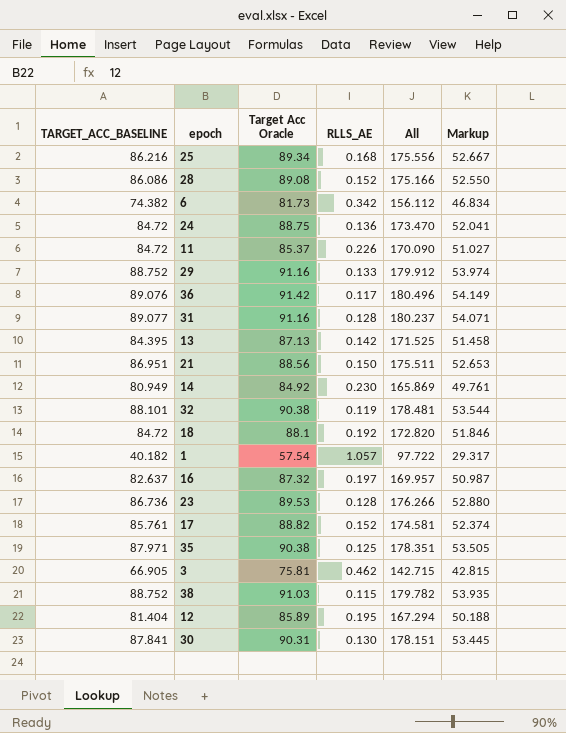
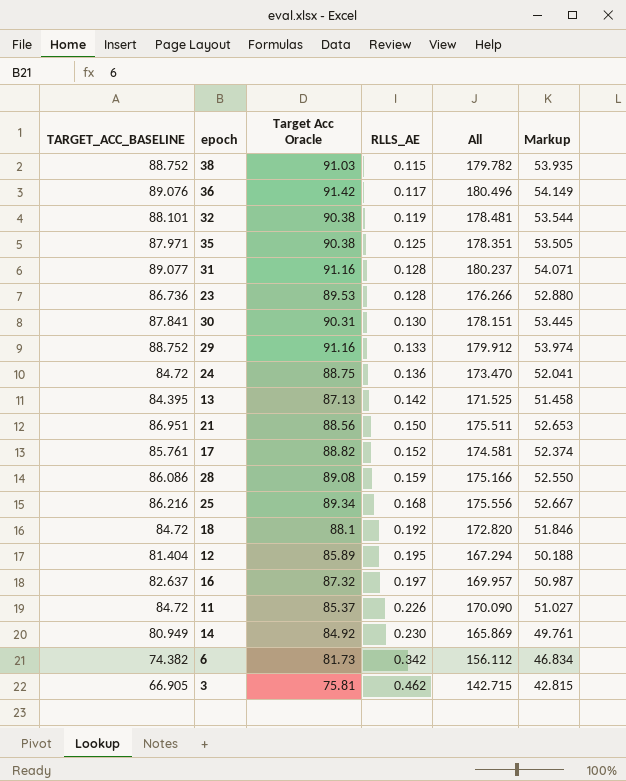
row order: none -> RLLS_AE ascending
row 1: 40.182 | 57.54 | 1.057 | 97.722 | 29.317 -> none
28 | RLLS_AE: 0.152 -> 0.159

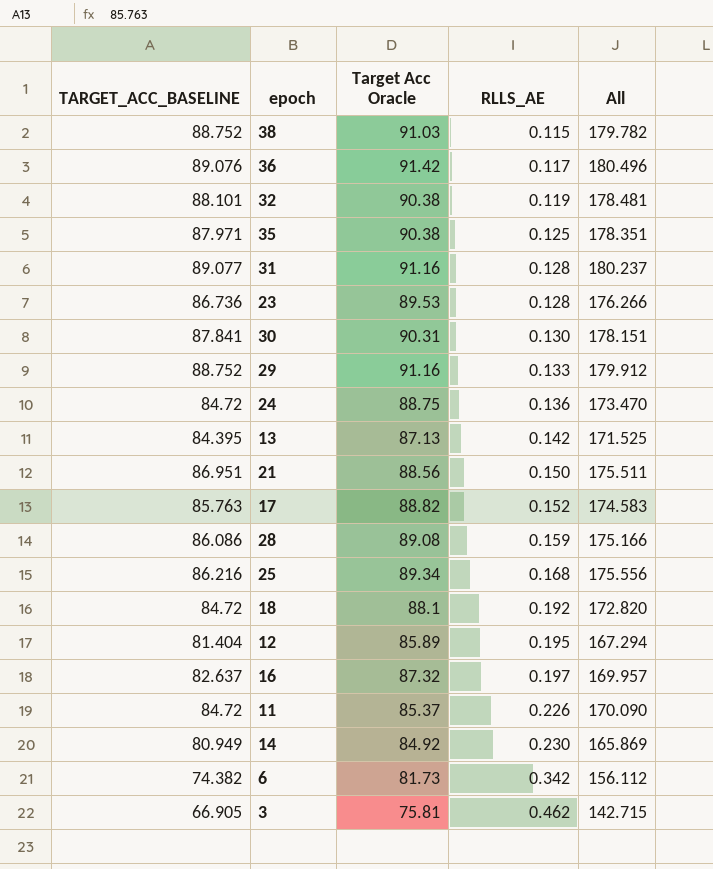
column Markup | formula: [All] * 0.3 -> none
17 | TARGET_ACC_BASELINE: 85.761 -> 85.763
17 | All: 174.581 -> 174.583

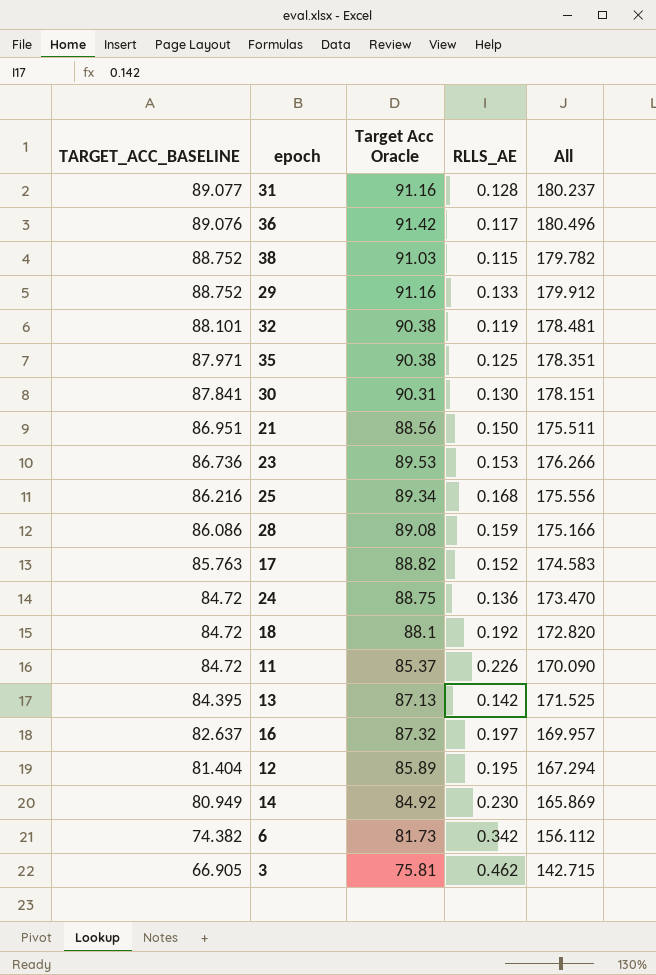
row order: RLLS_AE ascending -> TARGET_ACC_BASELINE descending
23 | RLLS_AE: 0.128 -> 0.153

